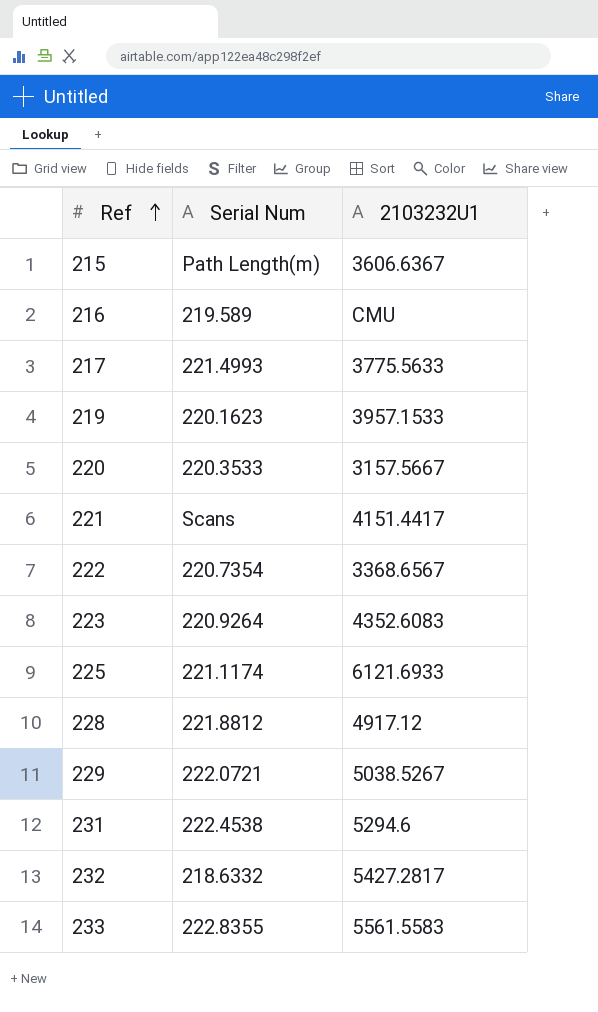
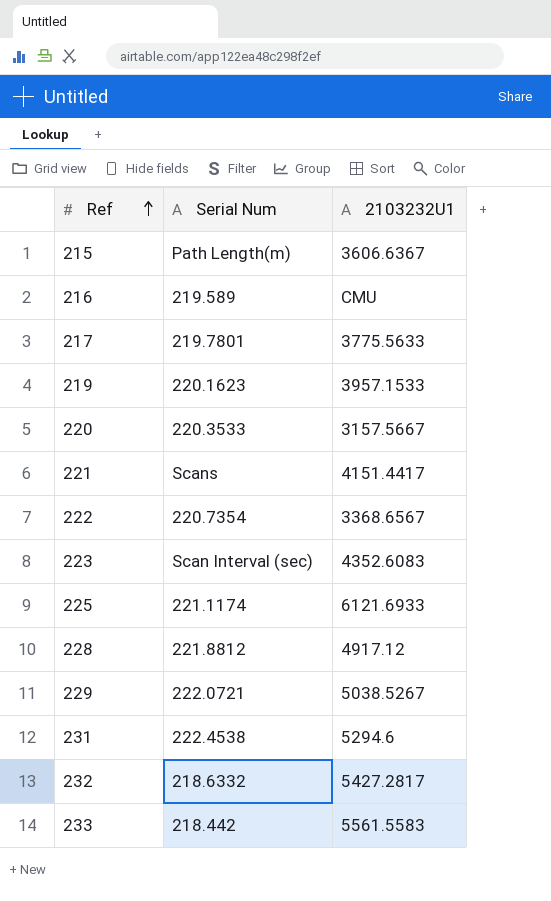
217 | Serial Num: 221.4993 -> 219.7801
223 | Serial Num: 220.9264 -> Scan Interval (sec)
233 | Serial Num: 222.8355 -> 218.442

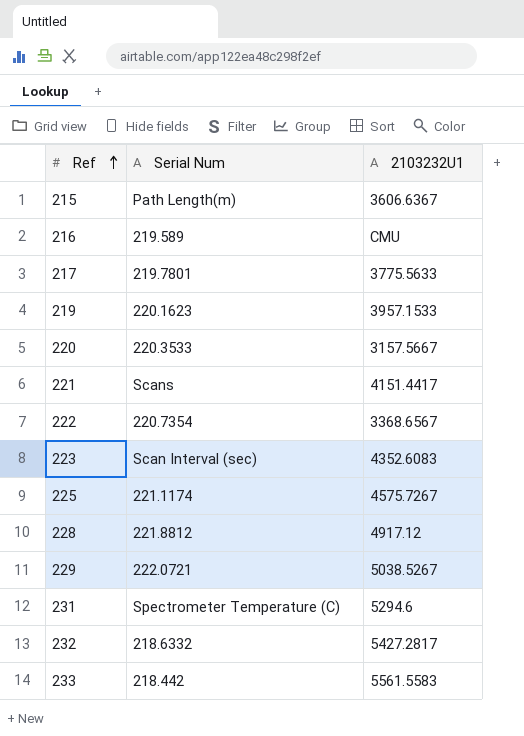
225 | 2103232U1: 6121.6933 -> 4575.7267
231 | Serial Num: 222.4538 -> Spectrometer Temperature (C)

